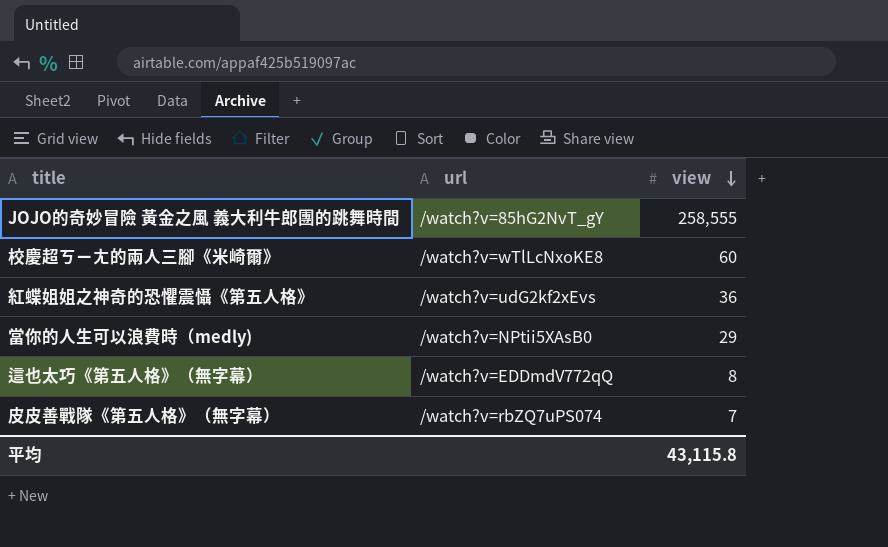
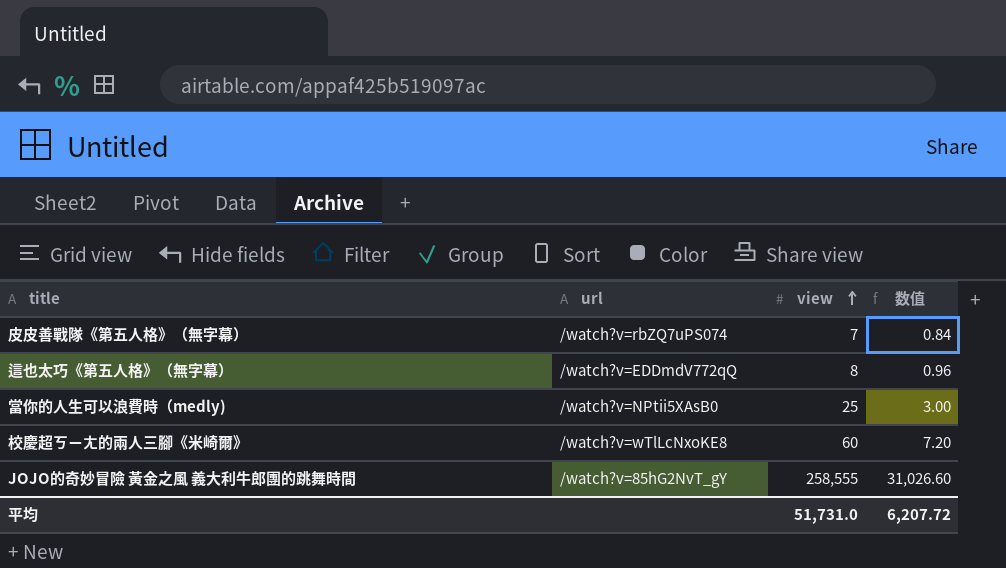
row order: view descending -> view ascending
column 数值 | formula: none -> [view] * 0.12
row 紅蝶姐姐之神奇的恐懼震懾《第五人格》: /watch?v=udG2kf2xEvs | 36 -> none
當你的人生可以浪費時（medly) | view: 29 -> 25
平均 | view: 43,115.8 -> 51,731.0

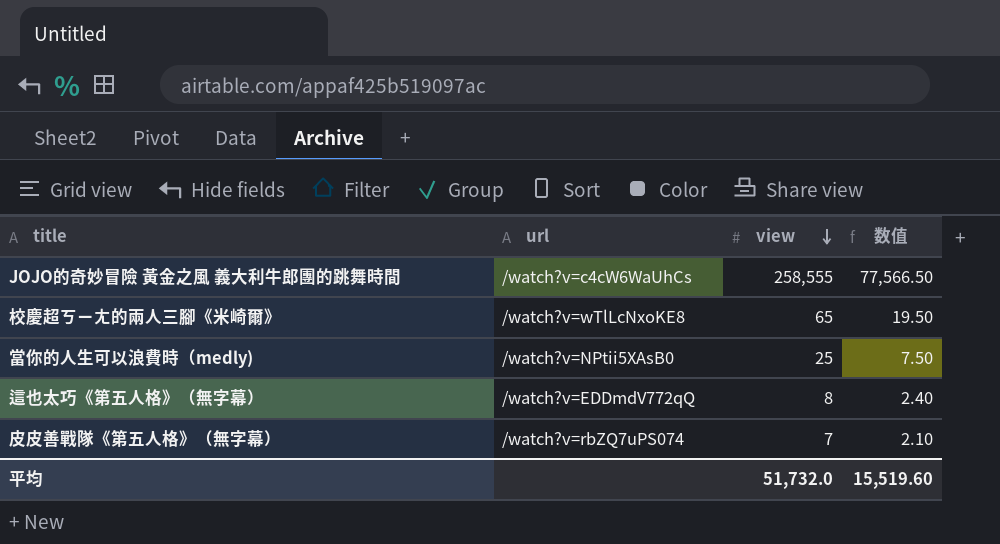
row order: view ascending -> view descending
column 数值 | formula: [view] * 0.12 -> [view] * 0.3
JOJO的奇妙冒險 黃金之風 義大利牛郎團的跳舞時間 | url: /watch?v=85hG2NvT_gY -> /watch?v=c4cW6WaUhCs
校慶超ㄎㄧㄤ的兩人三腳《米崎爾》 | view: 60 -> 65
平均 | view: 51,731.0 -> 51,732.0
平均 | 数值: 6,207.72 -> 15,519.60

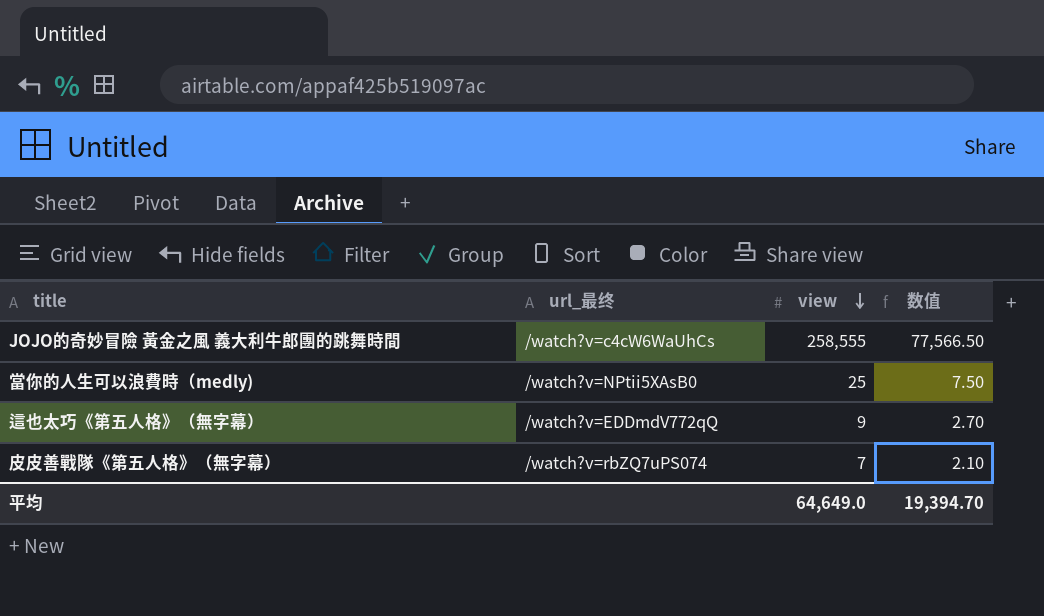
column name: url -> url_最终
row 校慶超ㄎㄧㄤ的兩人三腳《米崎爾》: /watch?v=wTlLcNxoKE8 | 65 | 19.50 -> none
這也太巧《第五人格》（無字幕） | view: 8 -> 9
這也太巧《第五人格》（無字幕） | 数值: 2.40 -> 2.70
平均 | view: 51,732.0 -> 64,649.0
平均 | 数值: 15,519.60 -> 19,394.70

